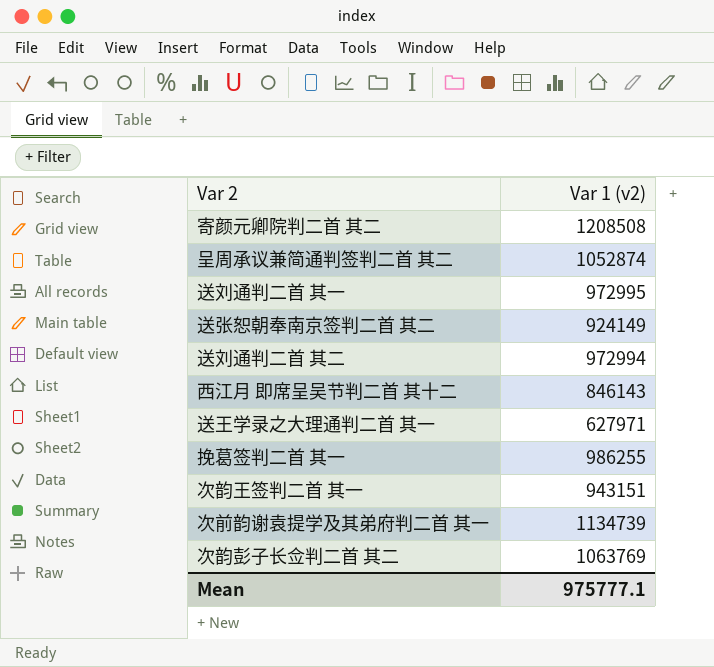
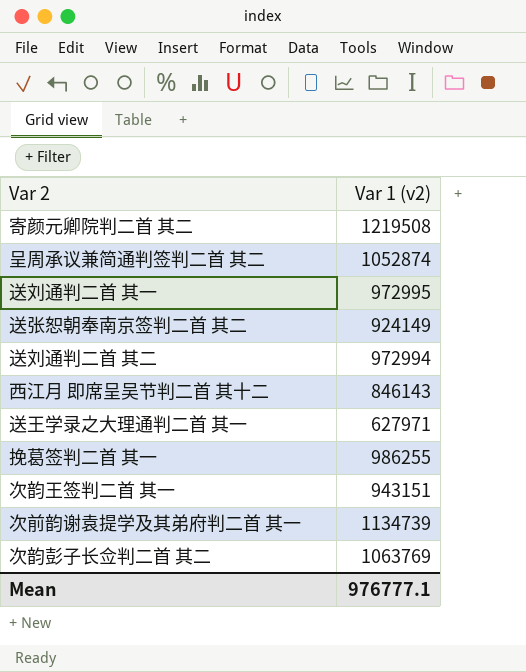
寄颜元卿院判二首 其二 | Var 1 (v2): 1208508 -> 1219508
Mean | Var 1 (v2): 975777.1 -> 976777.1

